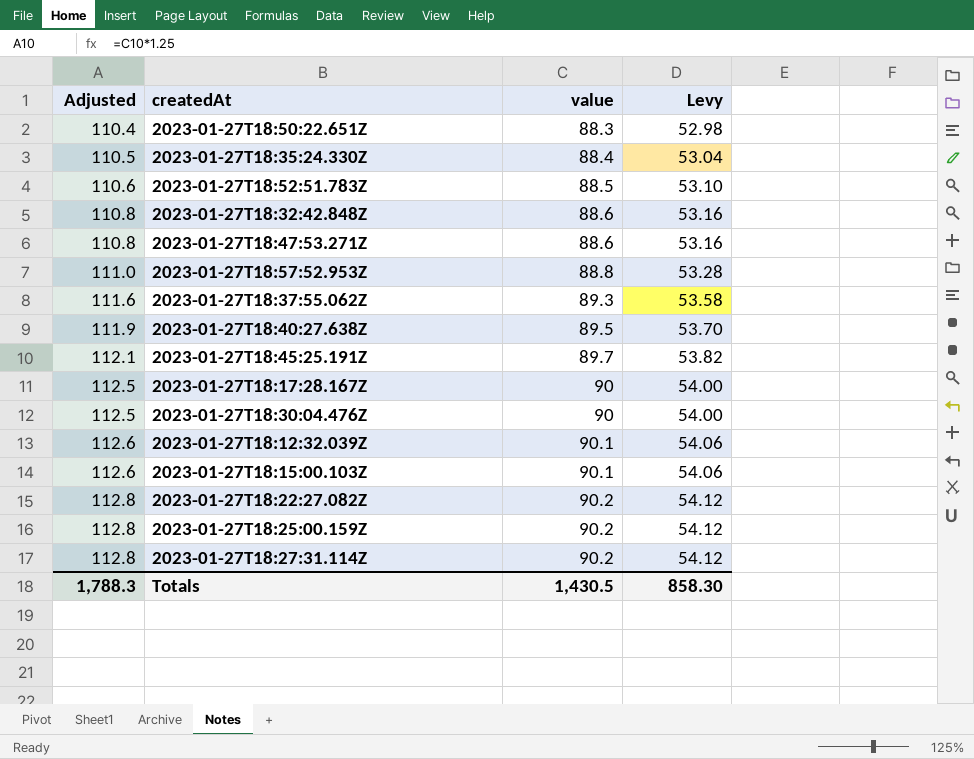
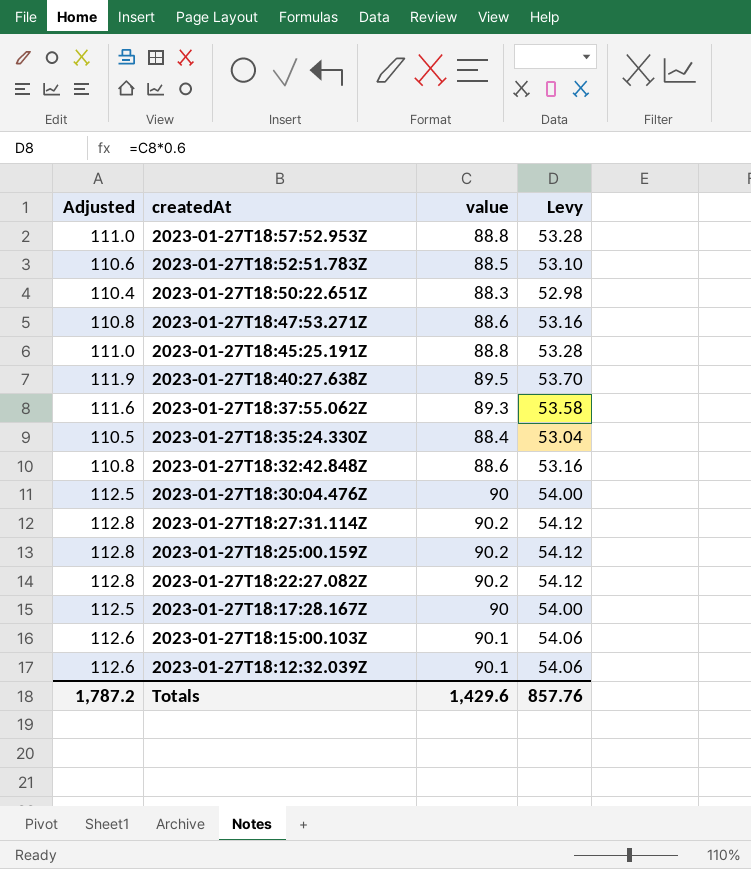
row order: Adjusted ascending -> createdAt descending
2023-01-27T18:45:25.191Z | Adjusted: 112.1 -> 111.0
2023-01-27T18:45:25.191Z | value: 89.7 -> 88.8
2023-01-27T18:45:25.191Z | Levy: 53.82 -> 53.28
Totals | Adjusted: 1,788.3 -> 1,787.2
Totals | value: 1,430.5 -> 1,429.6
Totals | Levy: 858.30 -> 857.76

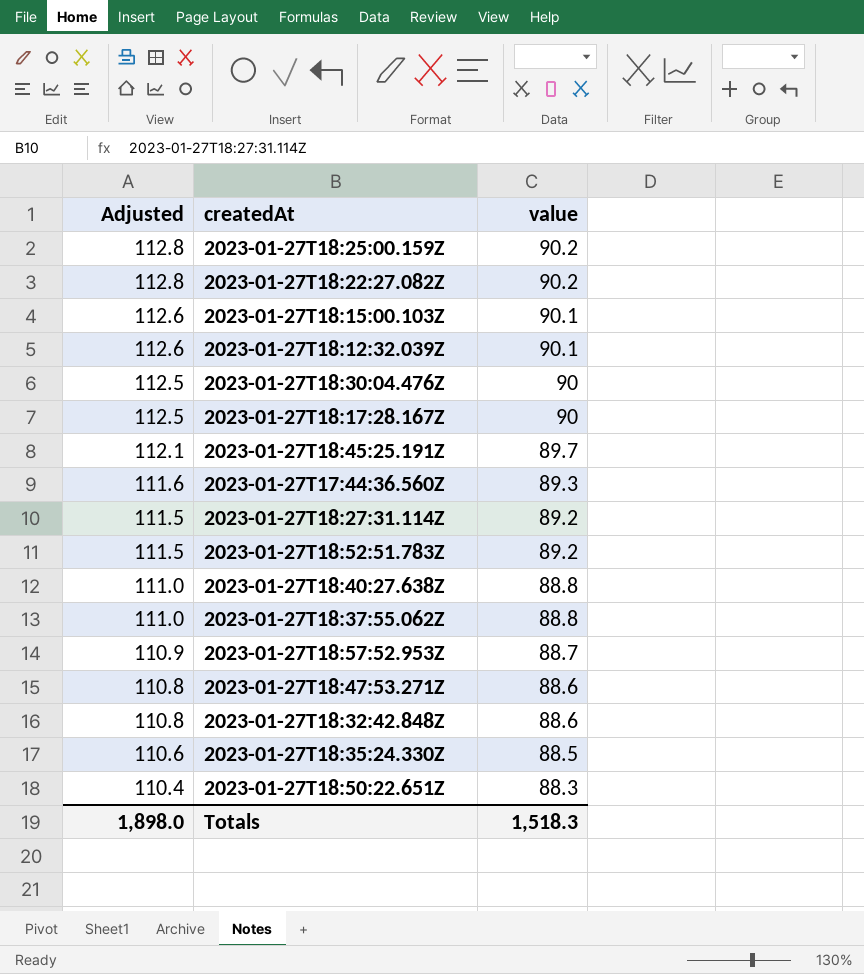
row order: createdAt descending -> Adjusted descending
column Levy | formula: [value] * 0.6 -> none
2023-01-27T18:45:25.191Z | Adjusted: 111.0 -> 112.1
2023-01-27T18:45:25.191Z | value: 88.8 -> 89.7
row 2023-01-27T17:44:36.560Z: none -> 111.6 | 89.3
2023-01-27T18:27:31.114Z | Adjusted: 112.8 -> 111.5
2023-01-27T18:27:31.114Z | value: 90.2 -> 89.2
2023-01-27T18:52:51.783Z | Adjusted: 110.6 -> 111.5
2023-01-27T18:52:51.783Z | value: 88.5 -> 89.2
2023-01-27T18:40:27.638Z | Adjusted: 111.9 -> 111.0
2023-01-27T18:40:27.638Z | value: 89.5 -> 88.8
2023-01-27T18:37:55.062Z | Adjusted: 111.6 -> 111.0
2023-01-27T18:37:55.062Z | value: 89.3 -> 88.8
2023-01-27T18:57:52.953Z | Adjusted: 111.0 -> 110.9
2023-01-27T18:57:52.953Z | value: 88.8 -> 88.7
2023-01-27T18:35:24.330Z | Adjusted: 110.5 -> 110.6
2023-01-27T18:35:24.330Z | value: 88.4 -> 88.5
Totals | Adjusted: 1,787.2 -> 1,898.0
Totals | value: 1,429.6 -> 1,518.3

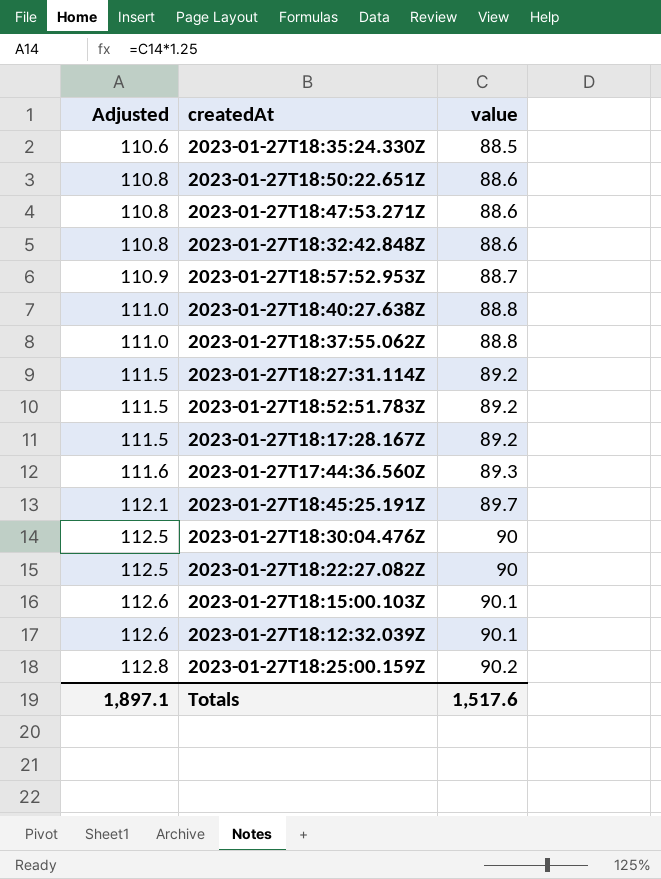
row order: Adjusted descending -> Adjusted ascending
2023-01-27T18:50:22.651Z | Adjusted: 110.4 -> 110.8
2023-01-27T18:50:22.651Z | value: 88.3 -> 88.6
2023-01-27T18:17:28.167Z | Adjusted: 112.5 -> 111.5
2023-01-27T18:17:28.167Z | value: 90 -> 89.2
2023-01-27T18:22:27.082Z | Adjusted: 112.8 -> 112.5
2023-01-27T18:22:27.082Z | value: 90.2 -> 90
Totals | Adjusted: 1,898.0 -> 1,897.1
Totals | value: 1,518.3 -> 1,517.6

